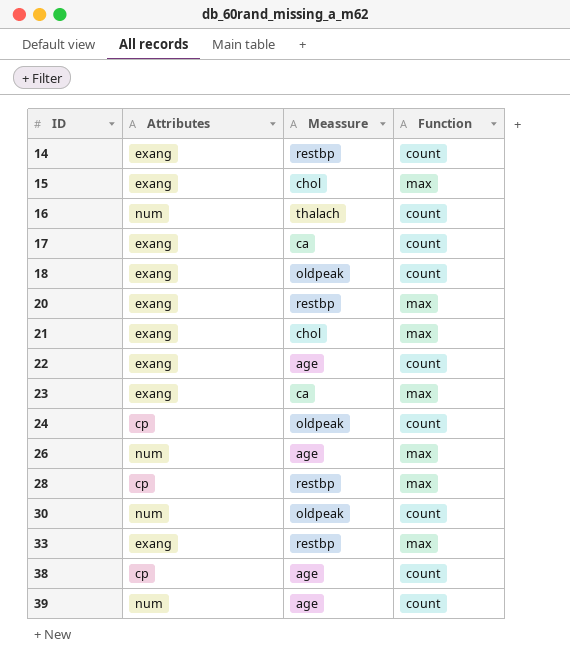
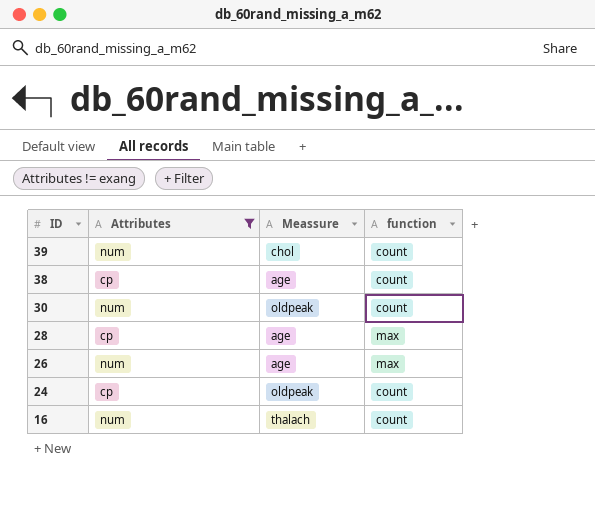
filter: none -> Attributes != exang
row order: ID ascending -> ID descending
column name: Function -> function
39 | Meassure: age -> chol
28 | Meassure: restbp -> age

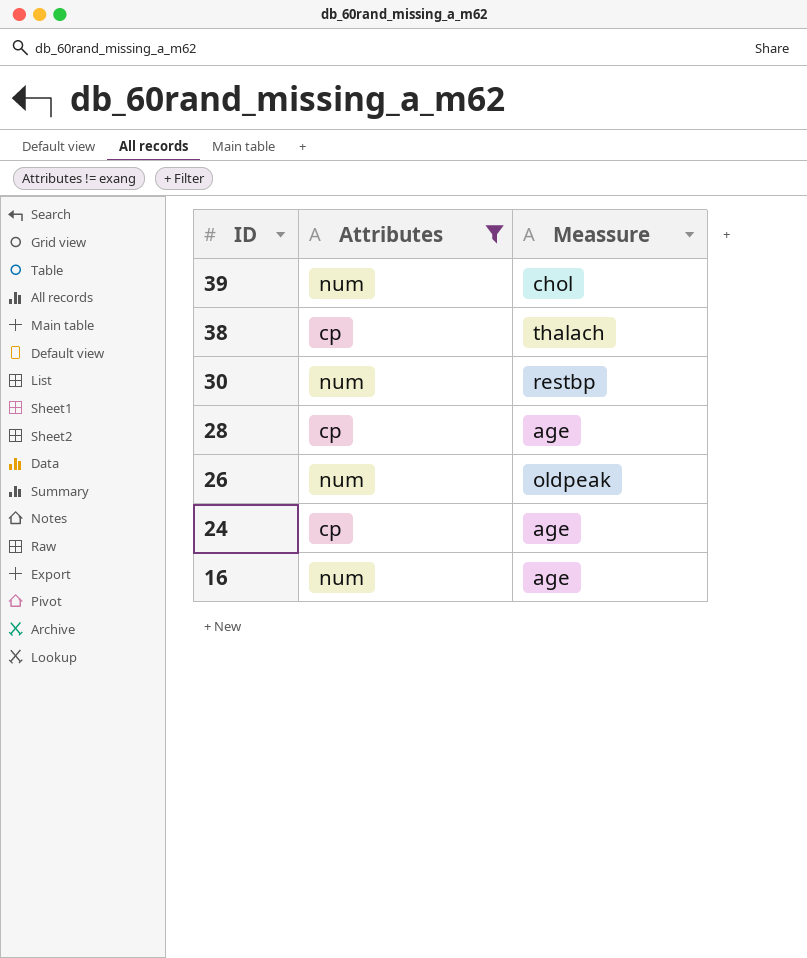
column function | position: 4 -> none
38 | Meassure: age -> thalach
30 | Meassure: oldpeak -> restbp
26 | Meassure: age -> oldpeak
24 | Meassure: oldpeak -> age
16 | Meassure: thalach -> age

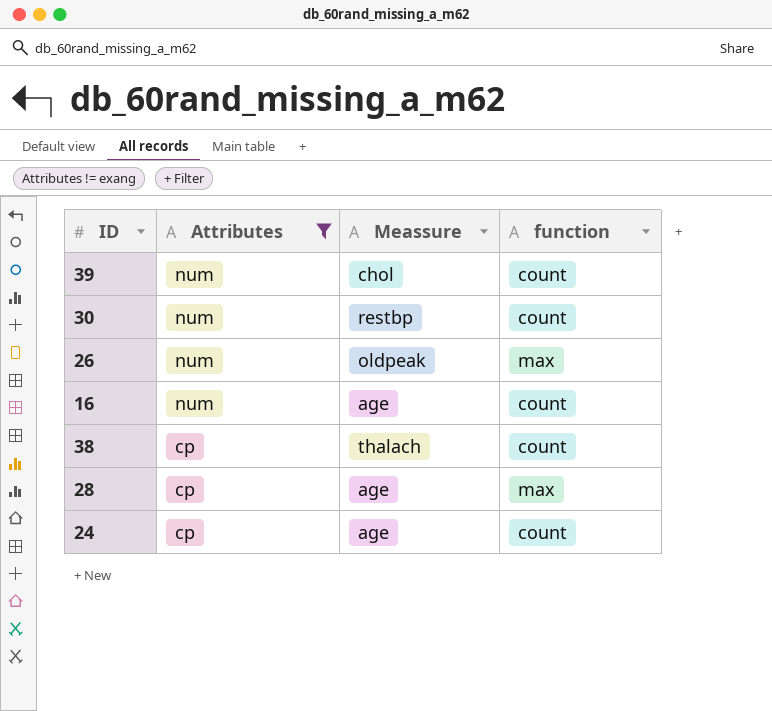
row order: ID descending -> Attributes descending
column function | position: none -> 4

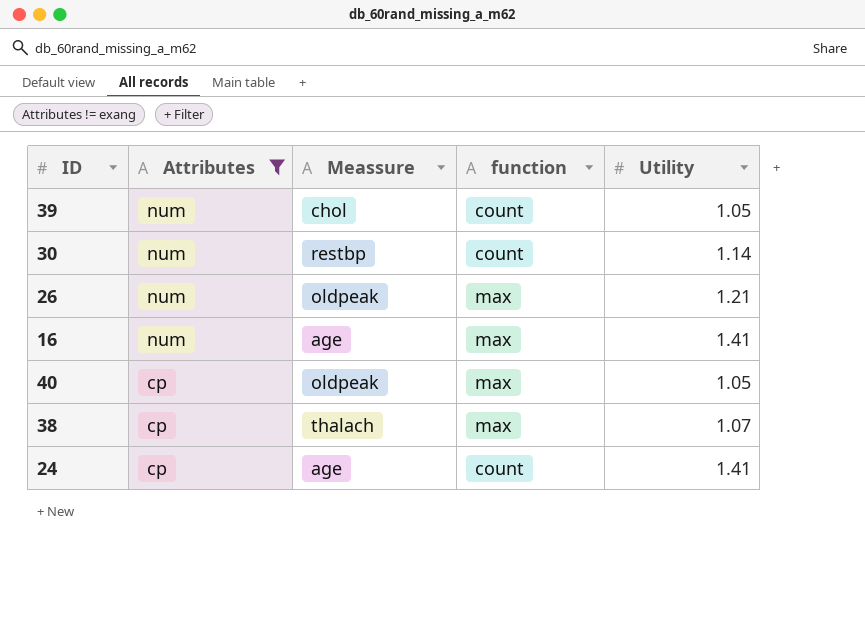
column Utility | position: none -> 5
row 28: cp | age | max -> none
16 | function: count -> max
row 40: none -> cp | oldpeak | max | 1.05
38 | function: count -> max

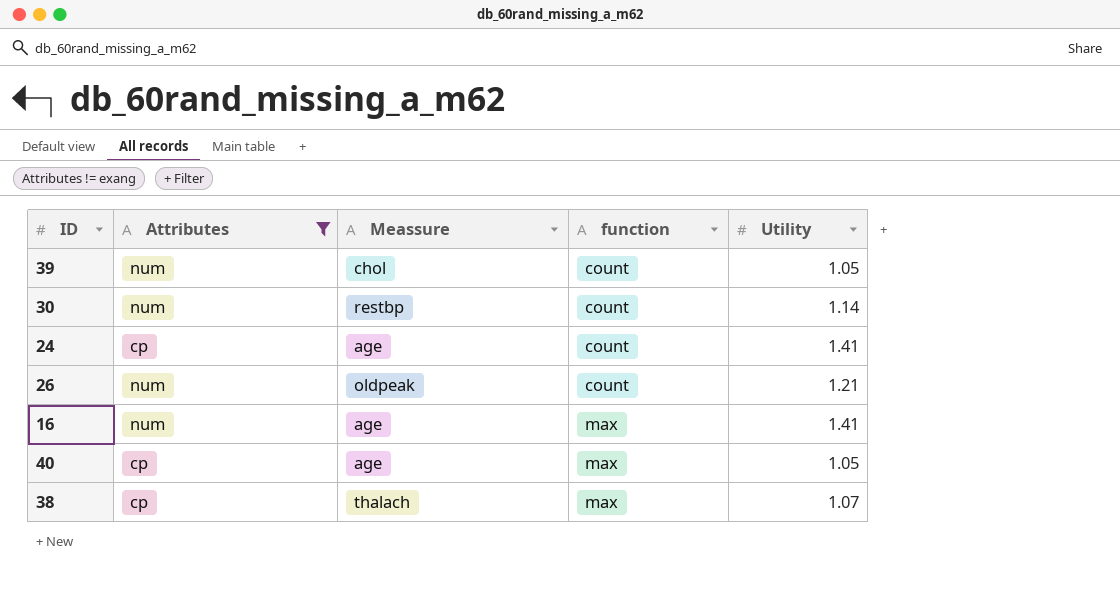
row order: Attributes descending -> function ascending
26 | function: max -> count
40 | Meassure: oldpeak -> age

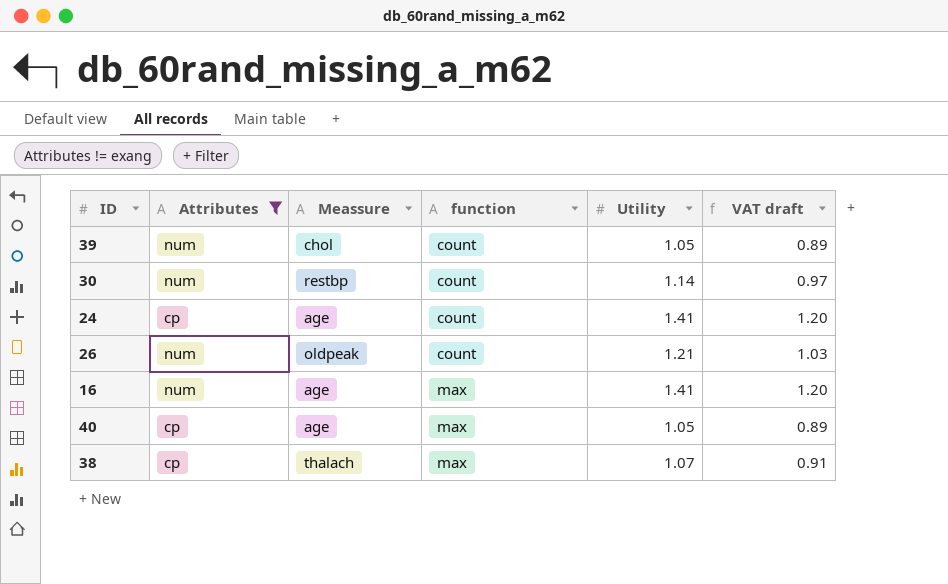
column VAT draft | formula: none -> [Utility] * 0.85

